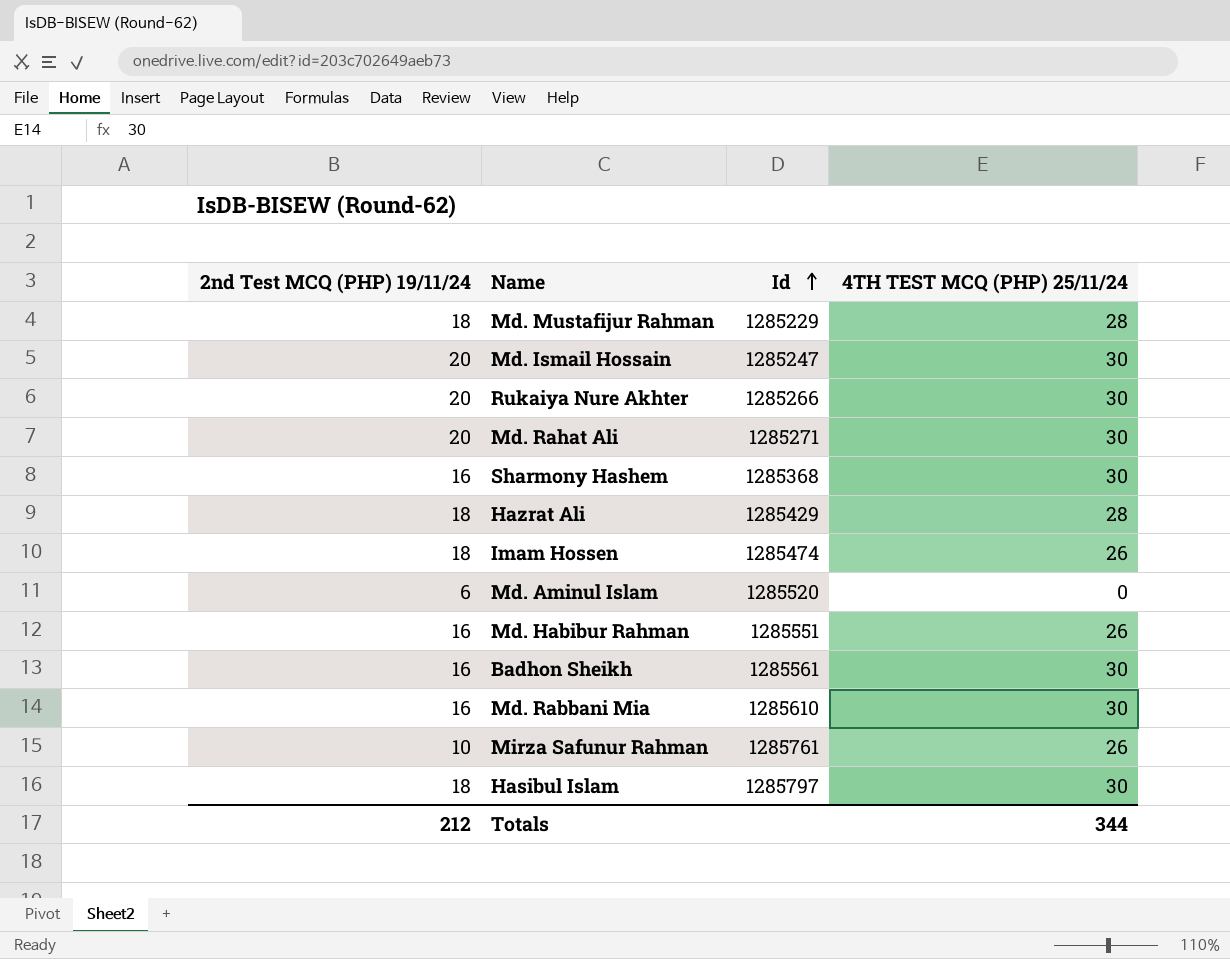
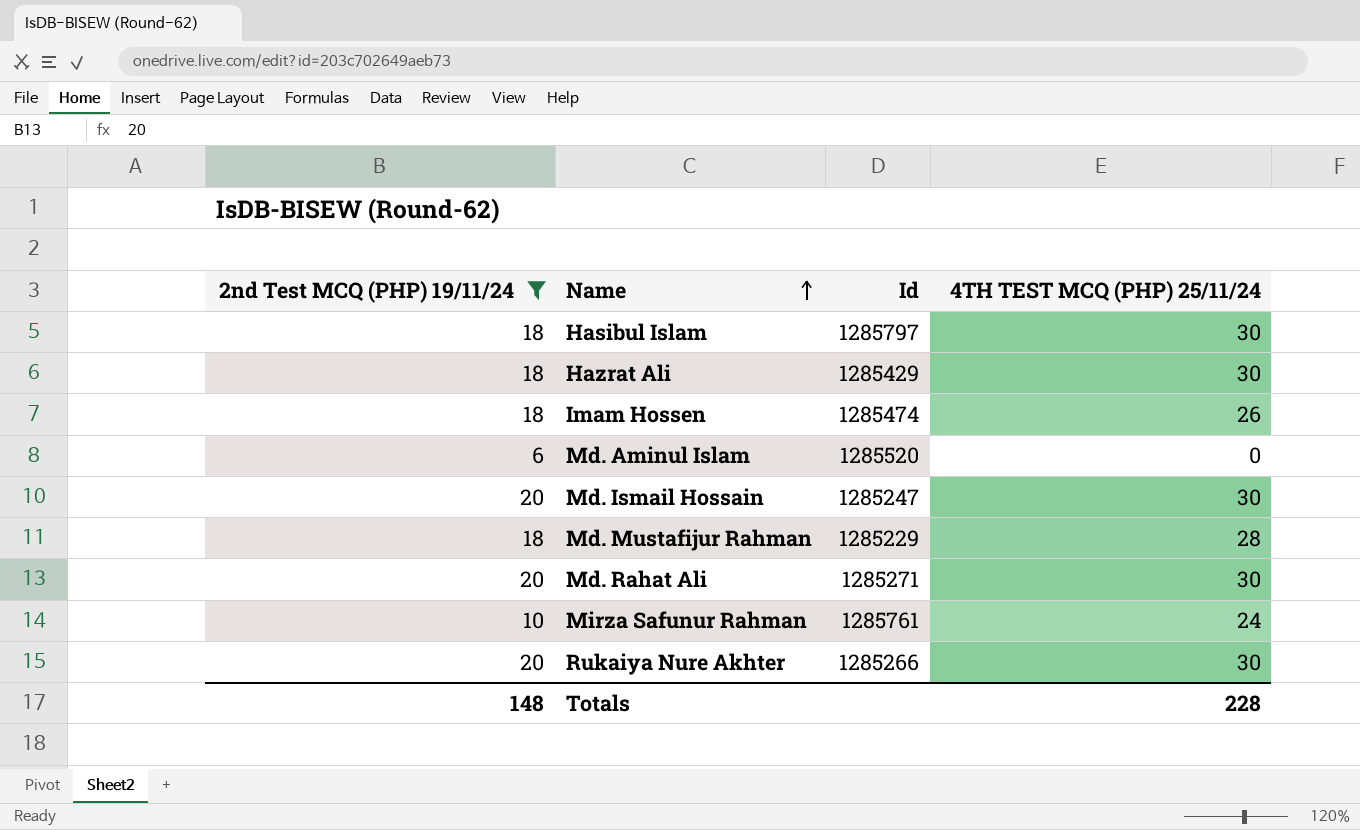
filter: none -> 2nd Test MCQ (PHP) 19/11/24 != 16
row order: Id ascending -> Name ascending
Hazrat Ali | 4TH TEST MCQ (PHP) 25/11/24: 28 -> 30
Mirza Safunur Rahman | 4TH TEST MCQ (PHP) 25/11/24: 26 -> 24
Totals | 2nd Test MCQ (PHP) 19/11/24: 212 -> 148
Totals | 4TH TEST MCQ (PHP) 25/11/24: 344 -> 228

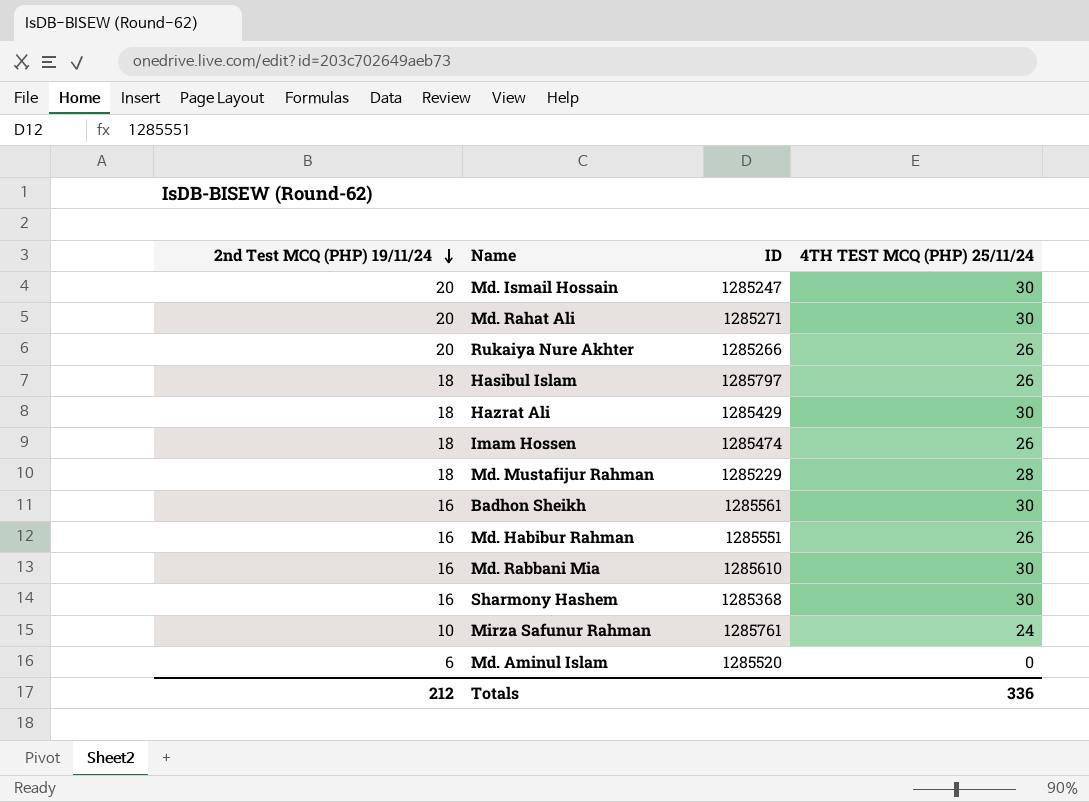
filter: 2nd Test MCQ (PHP) 19/11/24 != 16 -> none
row order: Name ascending -> 2nd Test MCQ (PHP) 19/11/24 descending
column name: Id -> ID
Rukaiya Nure Akhter | 4TH TEST MCQ (PHP) 25/11/24: 30 -> 26
Hasibul Islam | 4TH TEST MCQ (PHP) 25/11/24: 30 -> 26
Totals | 2nd Test MCQ (PHP) 19/11/24: 148 -> 212
Totals | 4TH TEST MCQ (PHP) 25/11/24: 228 -> 336

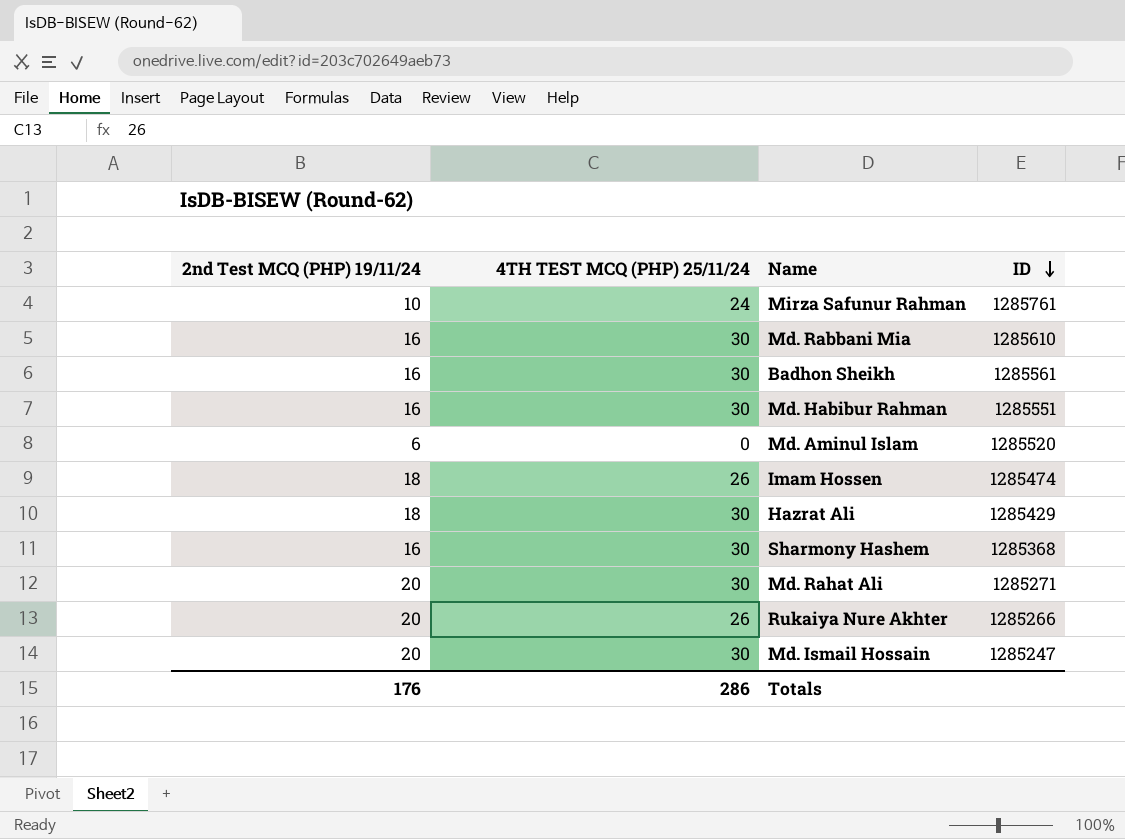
row order: 2nd Test MCQ (PHP) 19/11/24 descending -> ID descending
column 4TH TEST MCQ (PHP) 25/11/24 | position: 4 -> 2
row Hasibul Islam: 18 | 1285797 | 26 -> none
row Md. Mustafijur Rahman: 18 | 1285229 | 28 -> none
Md. Habibur Rahman | 4TH TEST MCQ (PHP) 25/11/24: 26 -> 30
Totals | 2nd Test MCQ (PHP) 19/11/24: 212 -> 176
Totals | 4TH TEST MCQ (PHP) 25/11/24: 336 -> 286

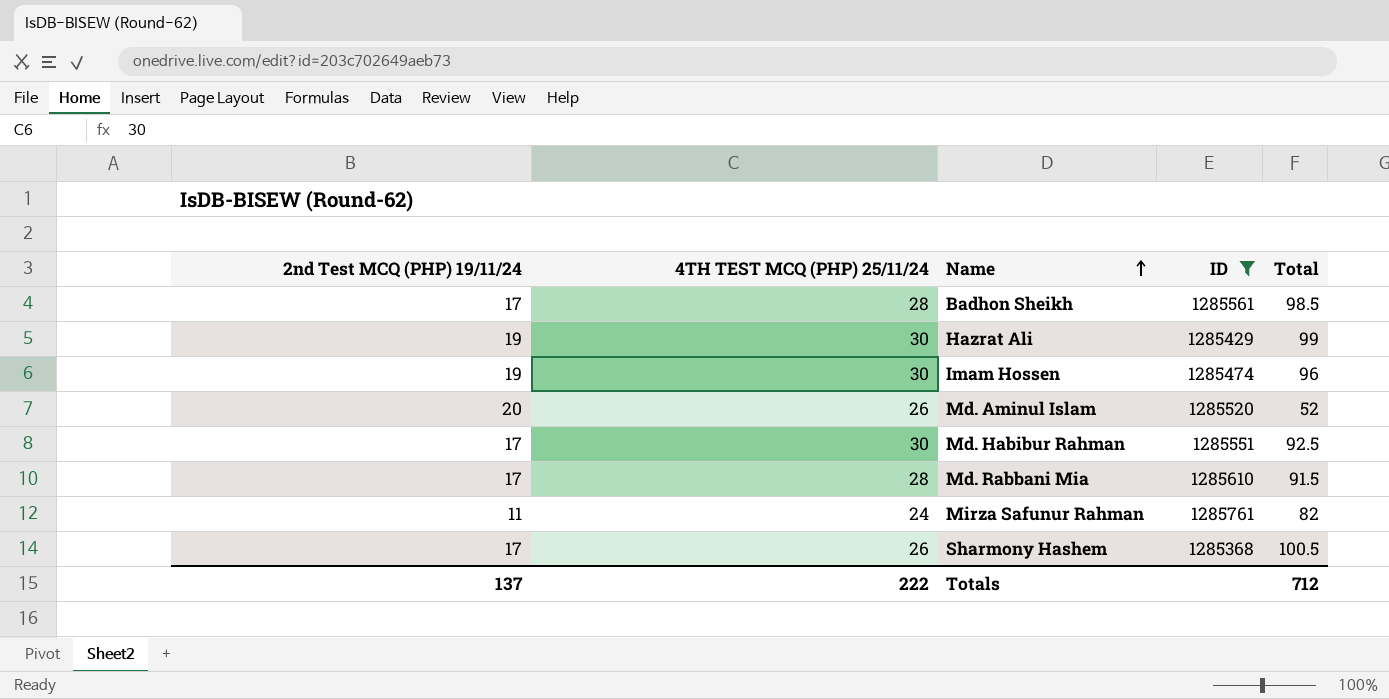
filter: none -> ID >= 1285368
row order: ID descending -> Name ascending
column Total | position: none -> 5
Badhon Sheikh | 2nd Test MCQ (PHP) 19/11/24: 16 -> 17
Badhon Sheikh | 4TH TEST MCQ (PHP) 25/11/24: 30 -> 28
Hazrat Ali | 2nd Test MCQ (PHP) 19/11/24: 18 -> 19
Imam Hossen | 2nd Test MCQ (PHP) 19/11/24: 18 -> 19
Imam Hossen | 4TH TEST MCQ (PHP) 25/11/24: 26 -> 30
Md. Aminul Islam | 2nd Test MCQ (PHP) 19/11/24: 6 -> 20
Md. Aminul Islam | 4TH TEST MCQ (PHP) 25/11/24: 0 -> 26
Md. Habibur Rahman | 2nd Test MCQ (PHP) 19/11/24: 16 -> 17
Md. Rabbani Mia | 2nd Test MCQ (PHP) 19/11/24: 16 -> 17
Md. Rabbani Mia | 4TH TEST MCQ (PHP) 25/11/24: 30 -> 28
Mirza Safunur Rahman | 2nd Test MCQ (PHP) 19/11/24: 10 -> 11
Sharmony Hashem | 2nd Test MCQ (PHP) 19/11/24: 16 -> 17
Sharmony Hashem | 4TH TEST MCQ (PHP) 25/11/24: 30 -> 26
Totals | 2nd Test MCQ (PHP) 19/11/24: 176 -> 137
Totals | 4TH TEST MCQ (PHP) 25/11/24: 286 -> 222

